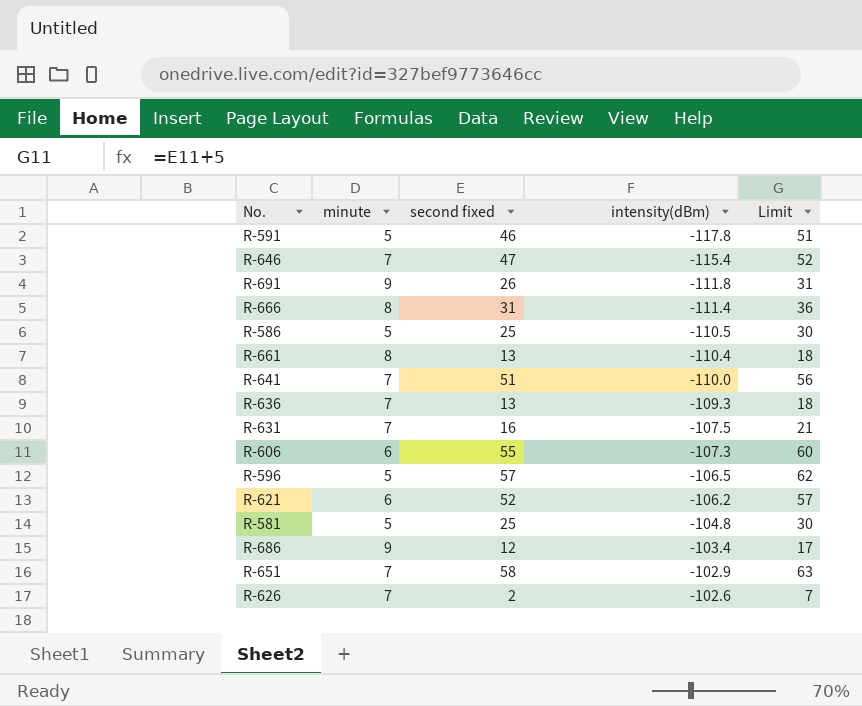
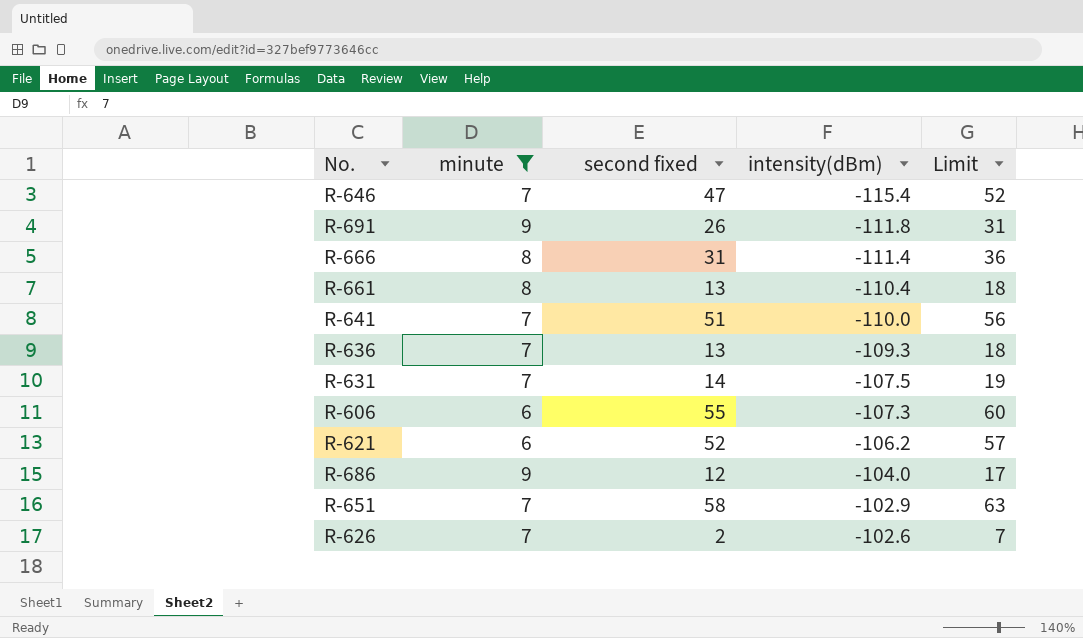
filter: none -> minute != 5
R-631 | second fixed: 16 -> 14
R-631 | Limit: 21 -> 19
R-686 | intensity(dBm): -103.4 -> -104.0

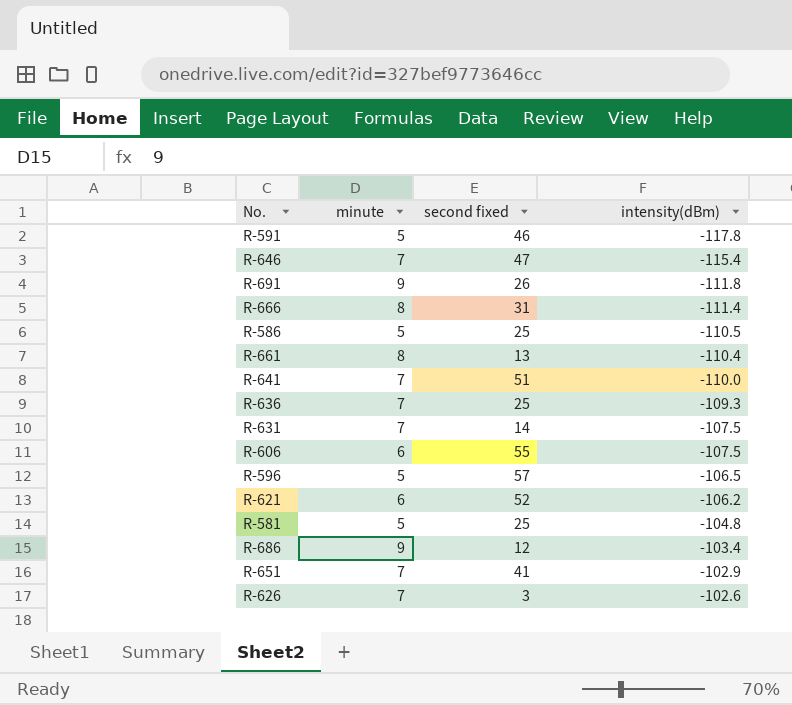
filter: minute != 5 -> none
column Limit | formula: [second fixed] + 5 -> none
R-636 | second fixed: 13 -> 25
R-606 | intensity(dBm): -107.3 -> -107.5
R-686 | intensity(dBm): -104.0 -> -103.4
R-651 | second fixed: 58 -> 41
R-626 | second fixed: 2 -> 3

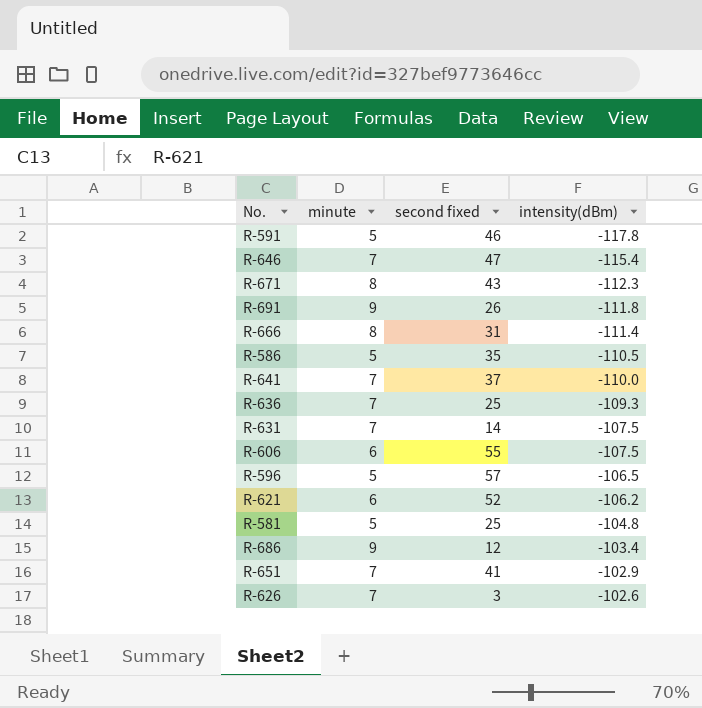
row R-661: 8 | 13 | -110.4 -> none
row R-671: none -> 8 | 43 | -112.3
R-586 | second fixed: 25 -> 35
R-641 | second fixed: 51 -> 37

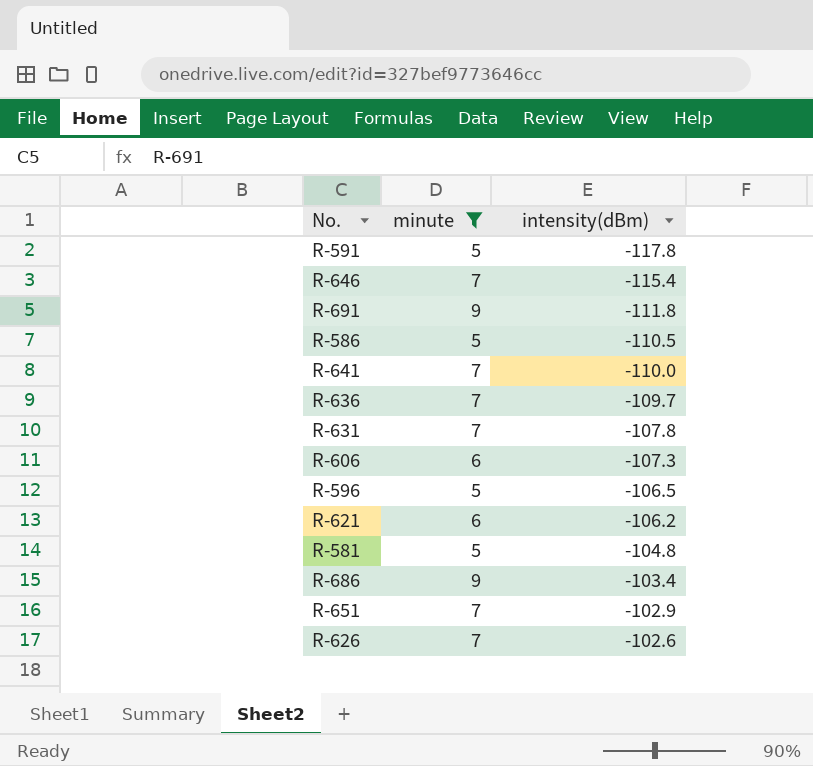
filter: none -> minute != 8
column second fixed | position: 3 -> none
R-636 | intensity(dBm): -109.3 -> -109.7
R-631 | intensity(dBm): -107.5 -> -107.8
R-606 | intensity(dBm): -107.5 -> -107.3

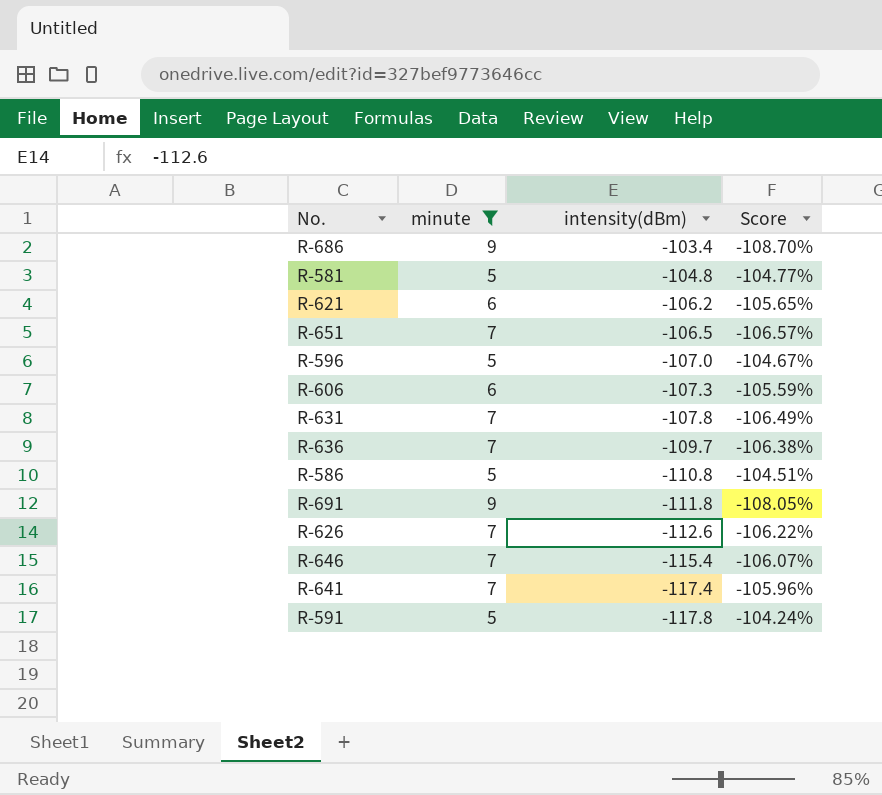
row order: intensity(dBm) ascending -> intensity(dBm) descending
column Score | formula: none -> ([minute] - [intensity(dBm)]) / [intensity(dBm)]
R-651 | intensity(dBm): -102.9 -> -106.5
R-596 | intensity(dBm): -106.5 -> -107.0
R-586 | intensity(dBm): -110.5 -> -110.8
R-626 | intensity(dBm): -102.6 -> -112.6
R-641 | intensity(dBm): -110.0 -> -117.4

